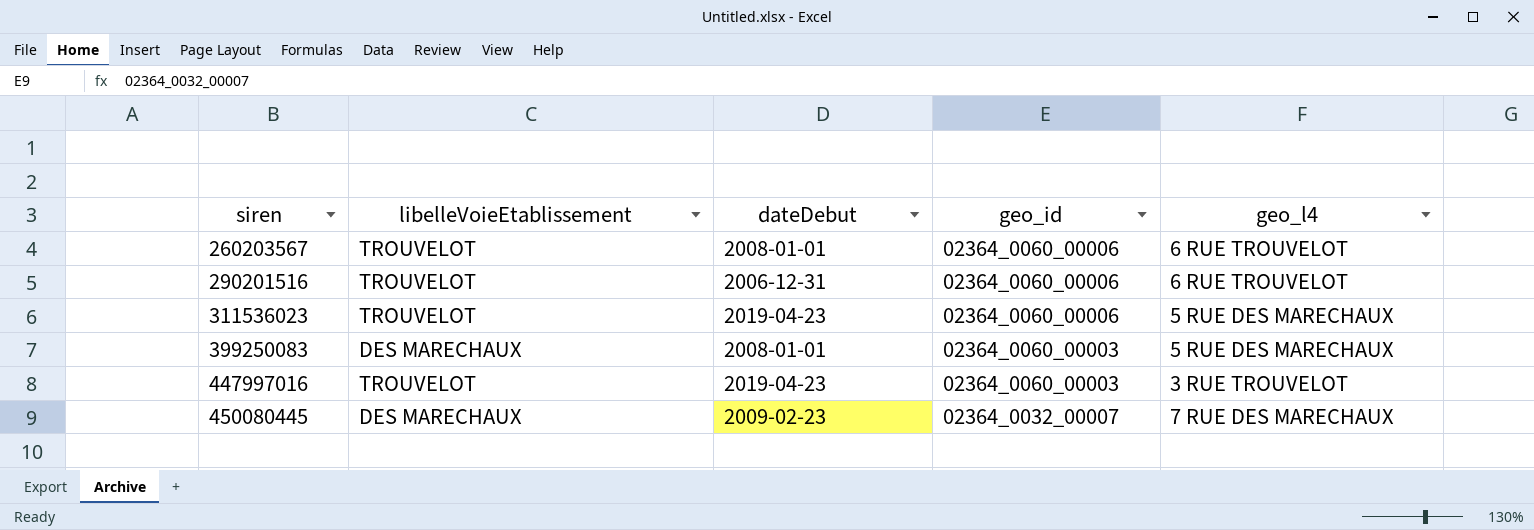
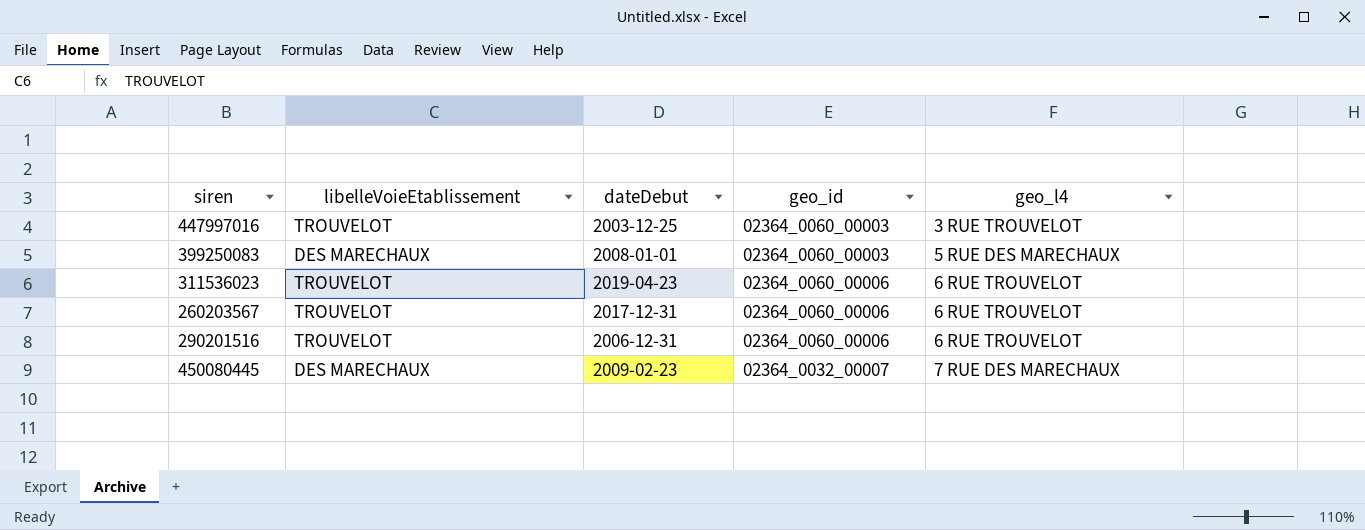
row order: siren ascending -> geo_l4 ascending
447997016 | dateDebut: 2019-04-23 -> 2003-12-25
311536023 | geo_l4: 5 RUE DES MARECHAUX -> 6 RUE TROUVELOT
260203567 | dateDebut: 2008-01-01 -> 2017-12-31

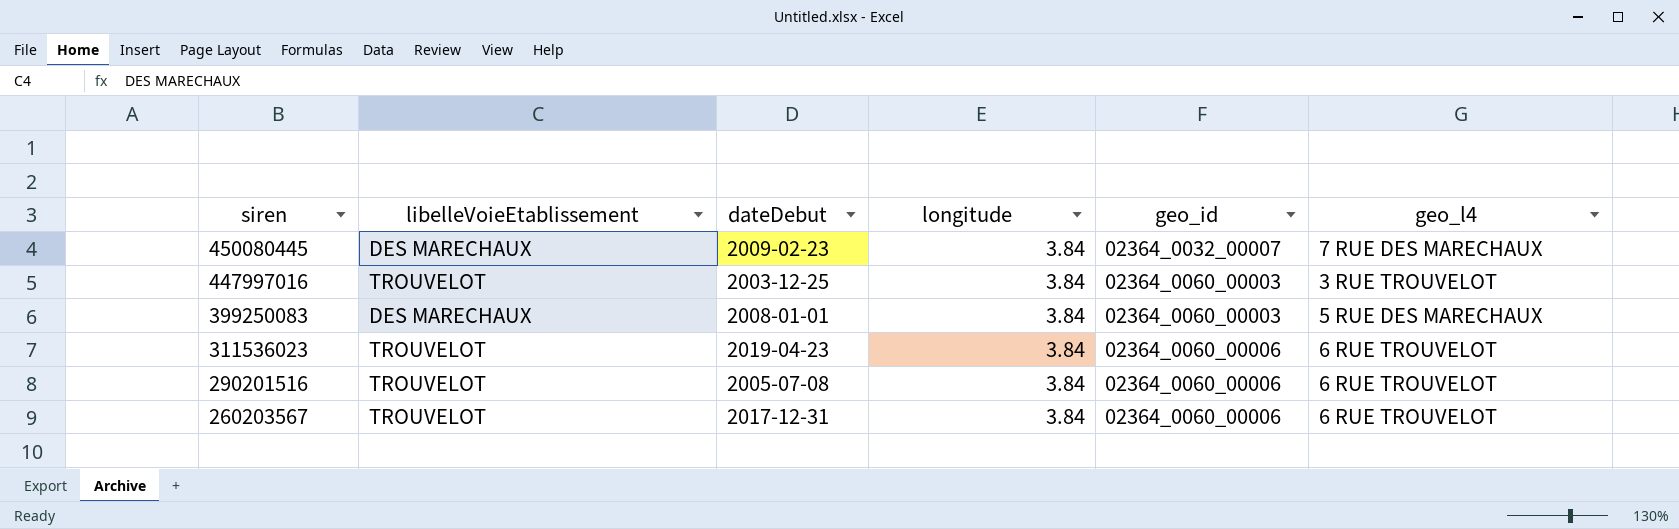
row order: geo_l4 ascending -> siren descending
column longitude | position: none -> 4
290201516 | dateDebut: 2006-12-31 -> 2005-07-08

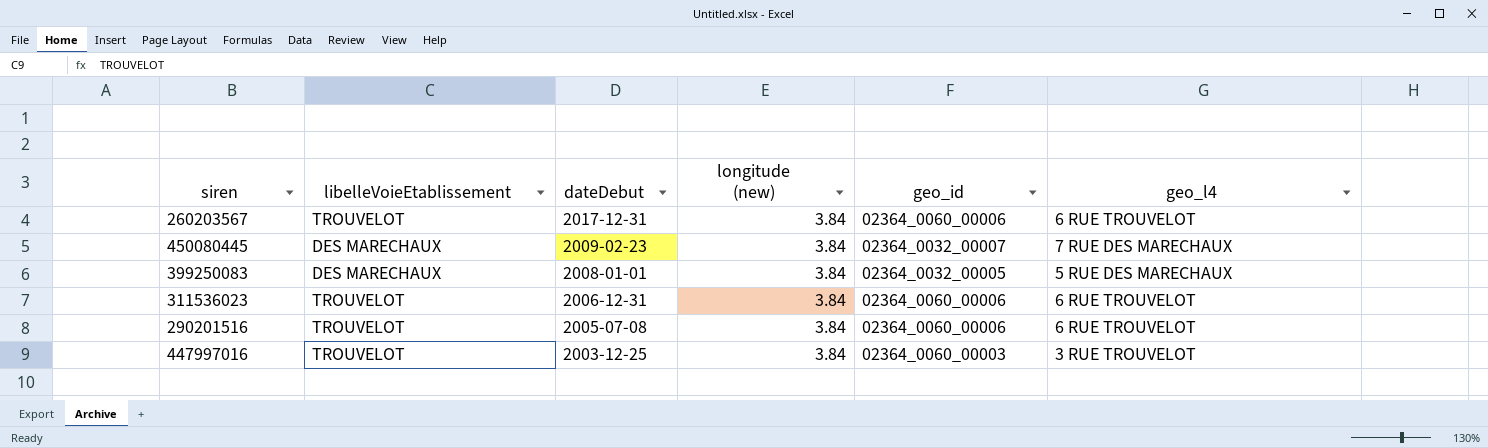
row order: siren descending -> dateDebut descending
column name: longitude -> longitude (new)
399250083 | geo_id: 02364_0060_00003 -> 02364_0032_00005
311536023 | dateDebut: 2019-04-23 -> 2006-12-31

